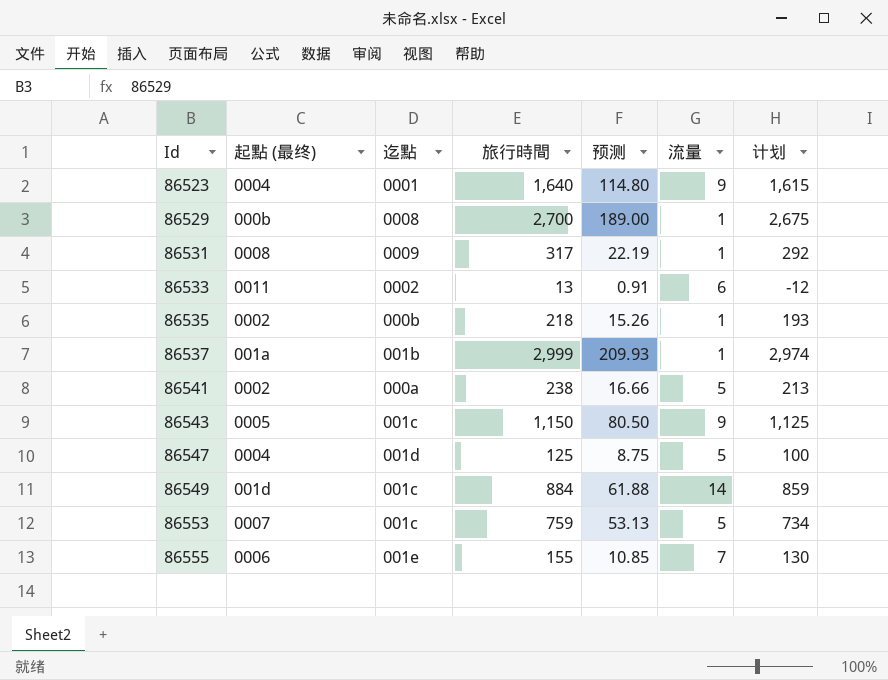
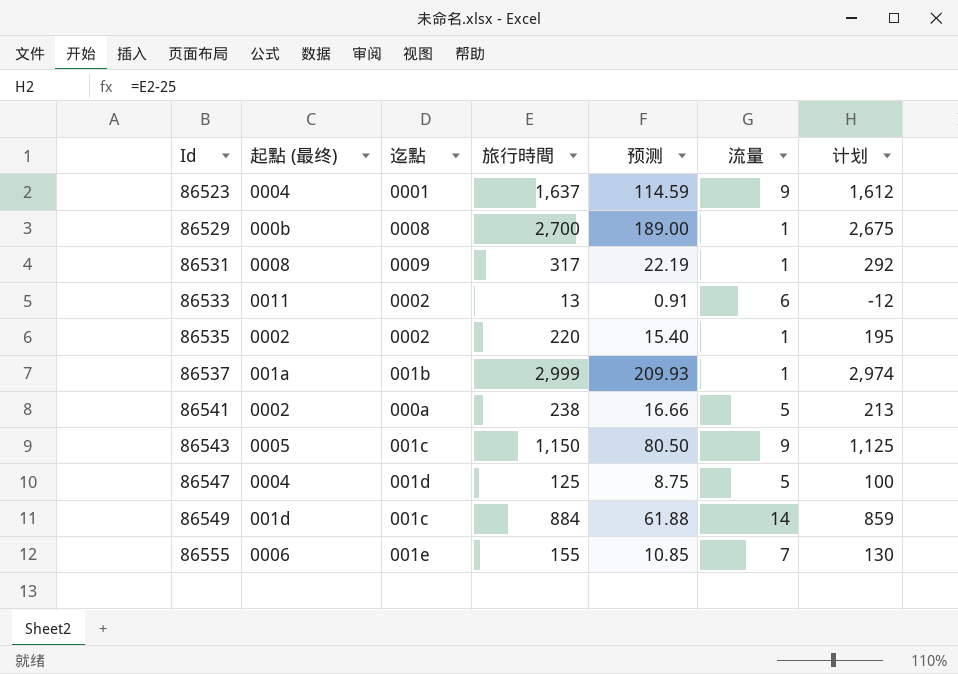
row 86553: 0007 | 001c | 759 | 53.13 | 5 | 734 -> none
86523 | 旅行時間: 1,640 -> 1,637
86523 | 预测: 114.80 -> 114.59
86523 | 计划: 1,615 -> 1,612
86535 | 迄點: 000b -> 0002
86535 | 旅行時間: 218 -> 220
86535 | 预测: 15.26 -> 15.40
86535 | 计划: 193 -> 195

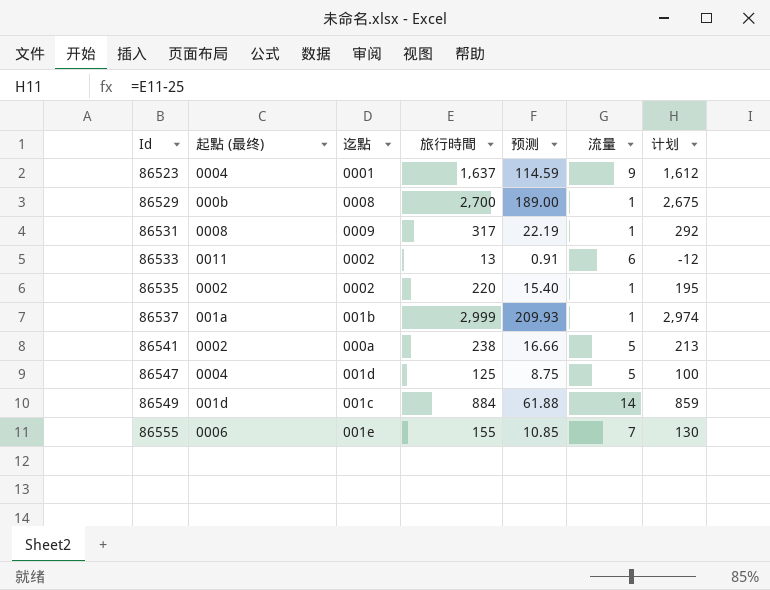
row 86543: 0005 | 001c | 1,150 | 80.50 | 9 | 1,125 -> none

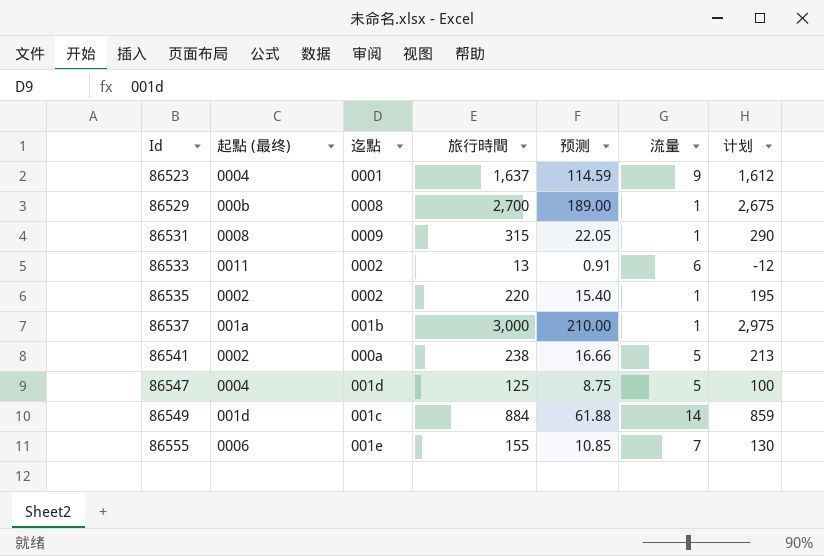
86531 | 旅行時間: 317 -> 315
86531 | 预测: 22.19 -> 22.05
86531 | 计划: 292 -> 290
86537 | 旅行時間: 2,999 -> 3,000
86537 | 预测: 209.93 -> 210.00
86537 | 计划: 2,974 -> 2,975

